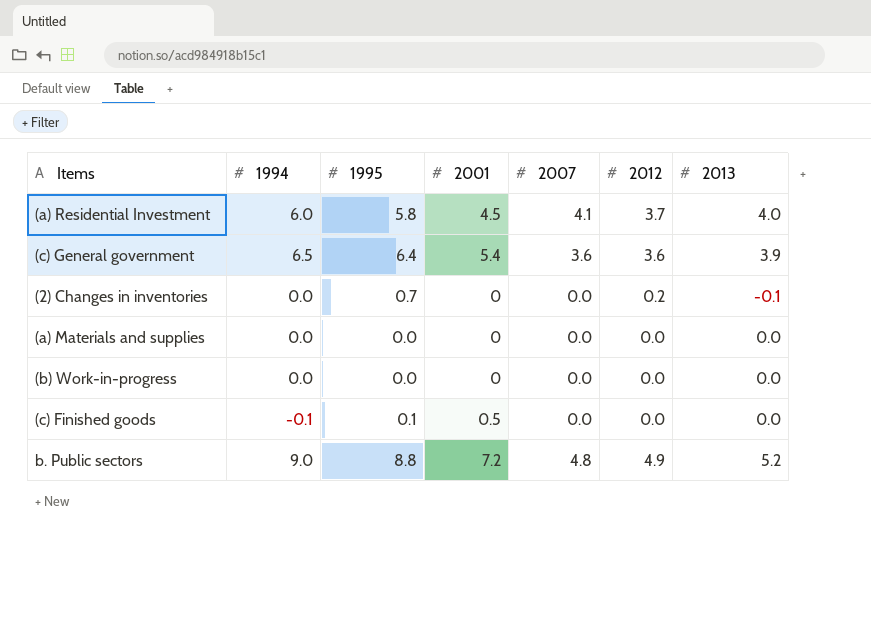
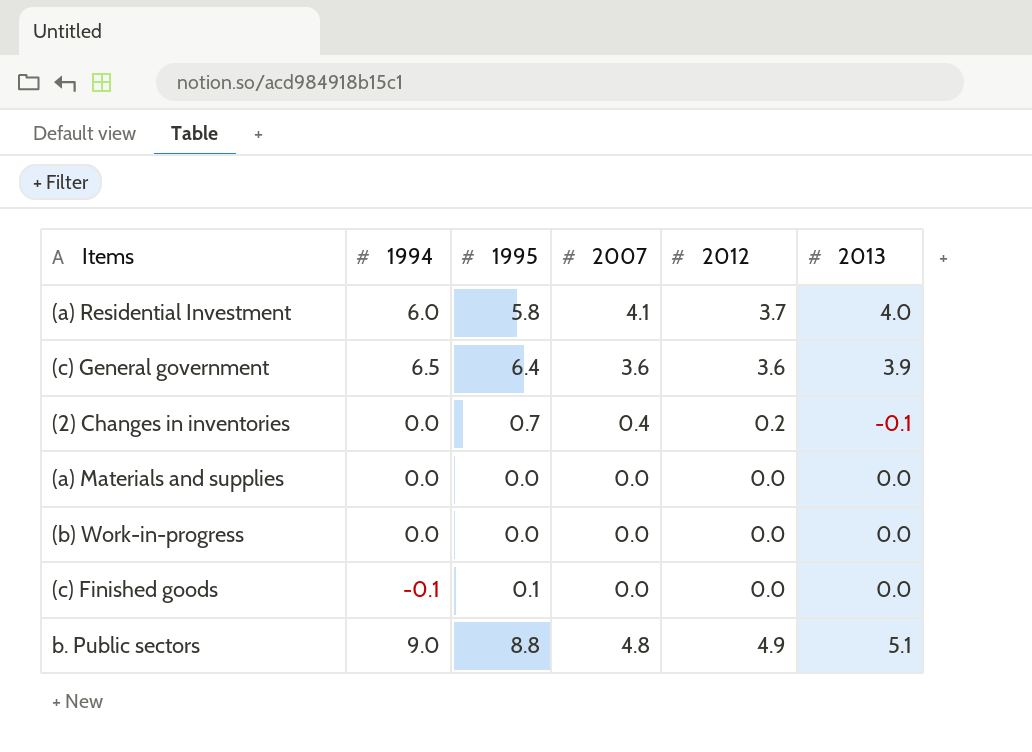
column 2001 | position: 4 -> none
(2) Changes in inventories | 2007: 0.0 -> 0.4
b. Public sectors | 2013: 5.2 -> 5.1

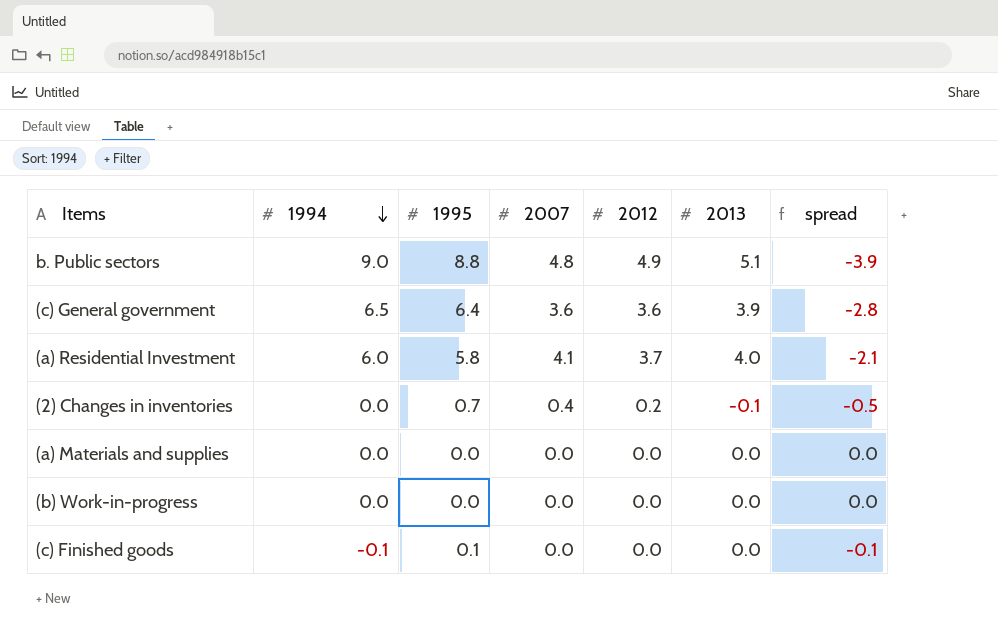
row order: none -> 1994 descending
column spread | formula: none -> [2012] - [1995]

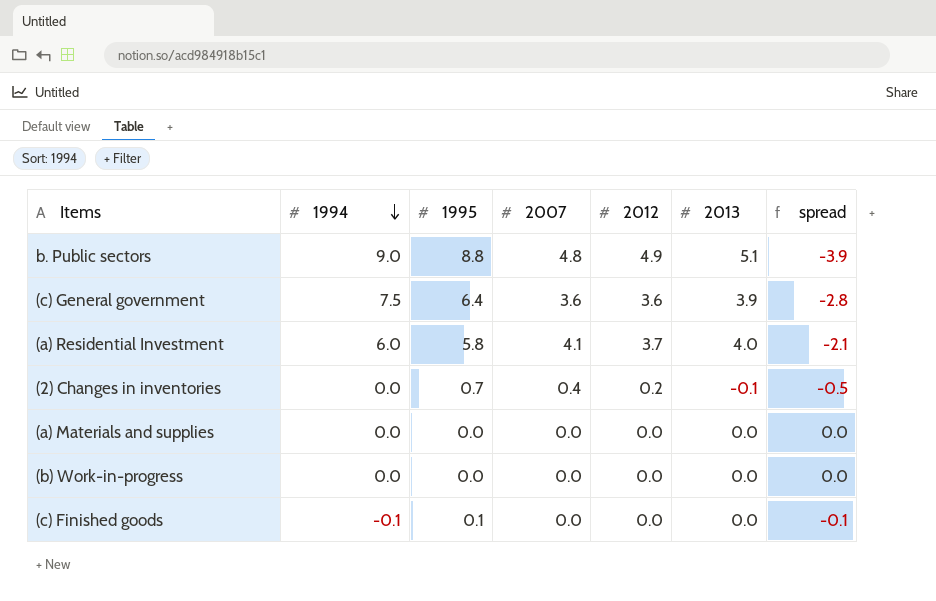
(c) General government | 1994: 6.5 -> 7.5

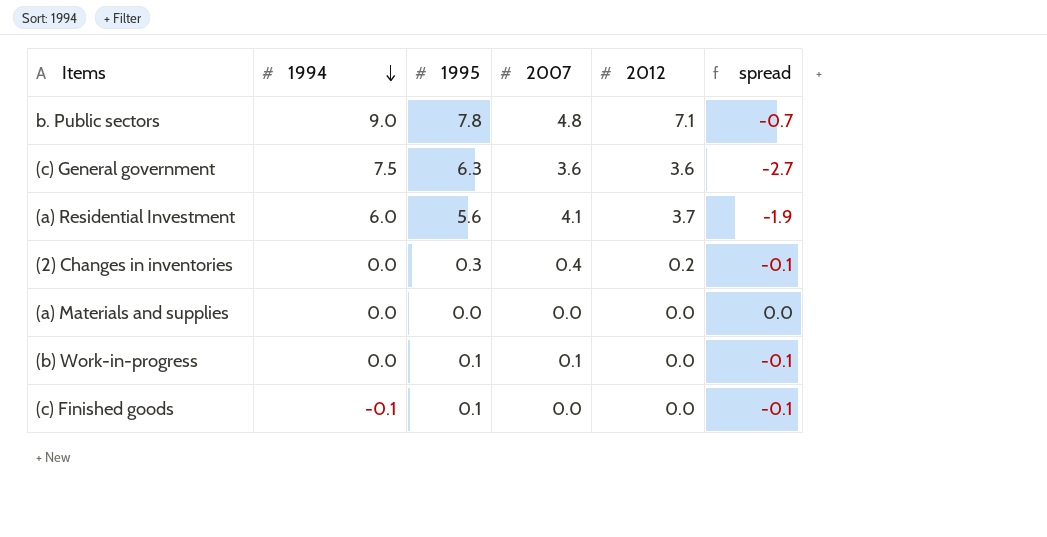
column 2013 | position: 6 -> none
b. Public sectors | 1995: 8.8 -> 7.8
b. Public sectors | 2012: 4.9 -> 7.1
b. Public sectors | spread: -3.9 -> -0.7
(c) General government | 1995: 6.4 -> 6.3
(c) General government | spread: -2.8 -> -2.7
(a) Residential Investment | 1995: 5.8 -> 5.6
(a) Residential Investment | spread: -2.1 -> -1.9
(2) Changes in inventories | 1995: 0.7 -> 0.3
(2) Changes in inventories | spread: -0.5 -> -0.1
(b) Work-in-progress | 1995: 0.0 -> 0.1
(b) Work-in-progress | 2007: 0.0 -> 0.1
(b) Work-in-progress | spread: 0.0 -> -0.1

